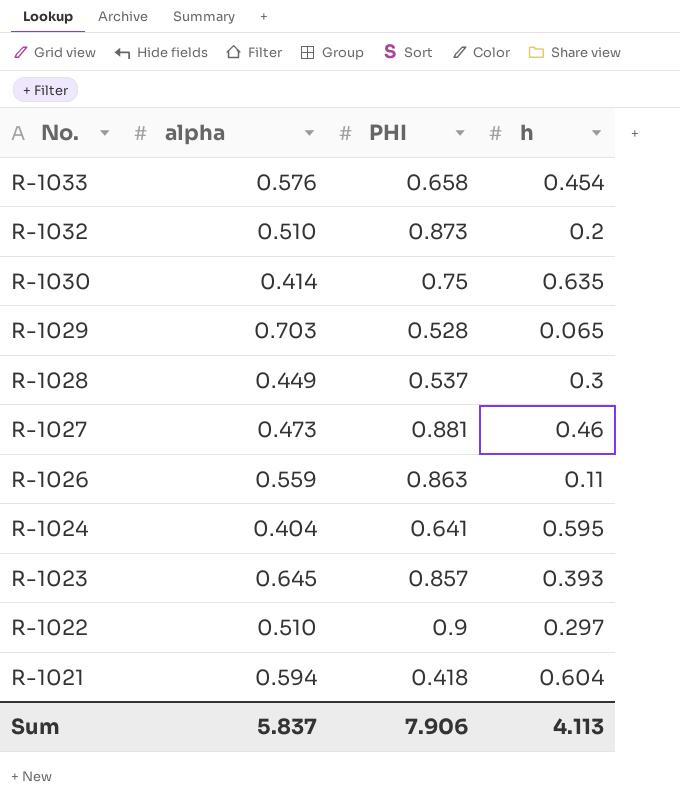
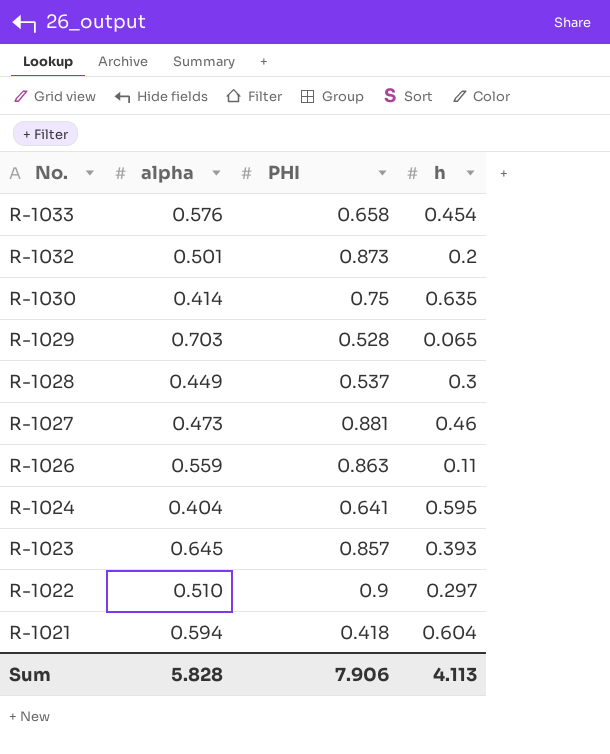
R-1032 | alpha: 0.510 -> 0.501
Sum | alpha: 5.837 -> 5.828

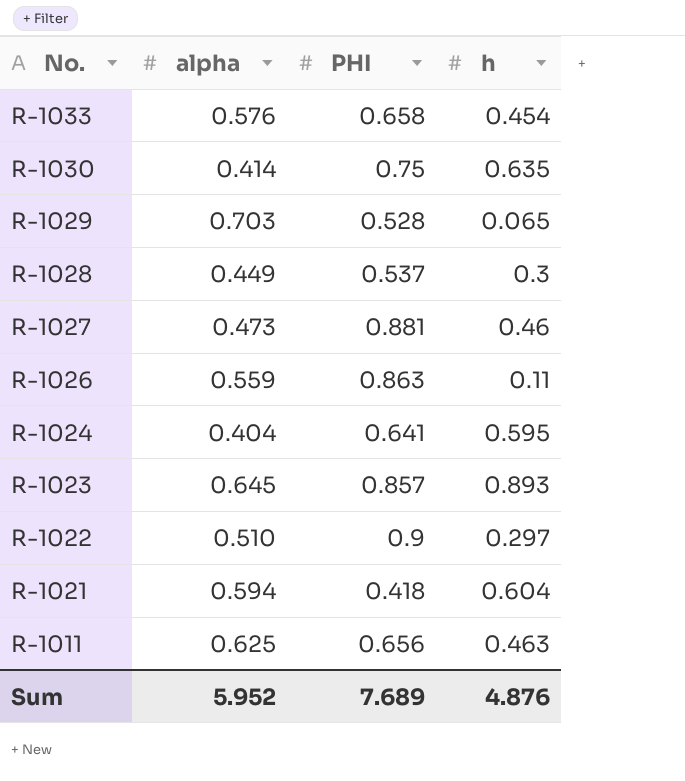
row R-1032: 0.501 | 0.873 | 0.2 -> none
R-1023 | h: 0.393 -> 0.893
row R-1011: none -> 0.625 | 0.656 | 0.463
Sum | alpha: 5.828 -> 5.952
Sum | PHI: 7.906 -> 7.689
Sum | h: 4.113 -> 4.876

